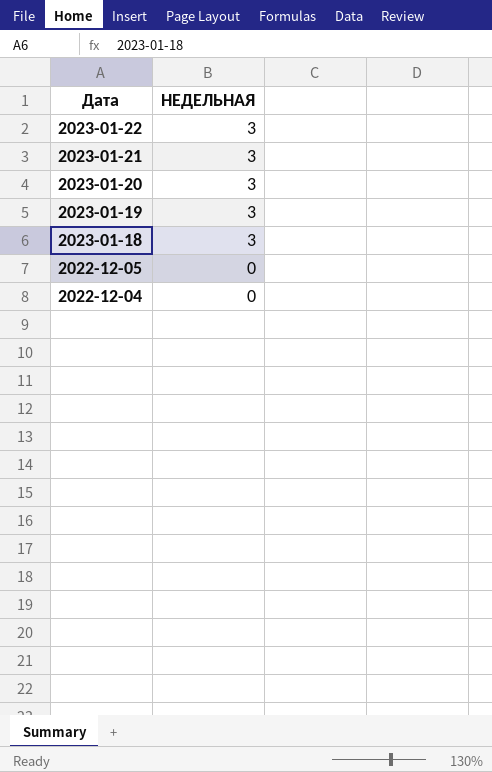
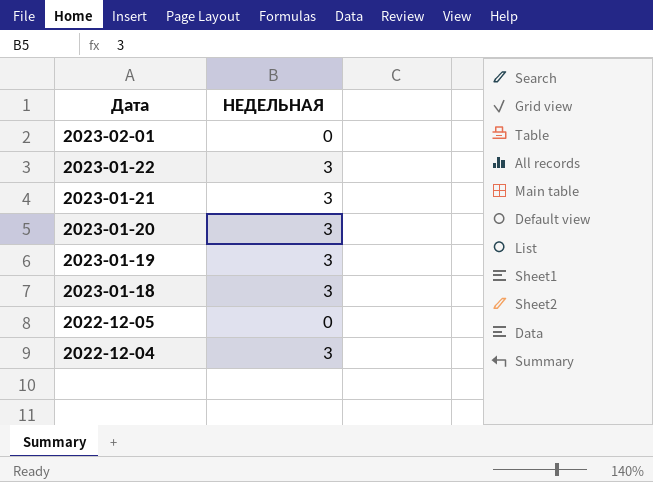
row 2023-02-01: none -> 0
2022-12-04 | НЕДЕЛЬНАЯ: 0 -> 3

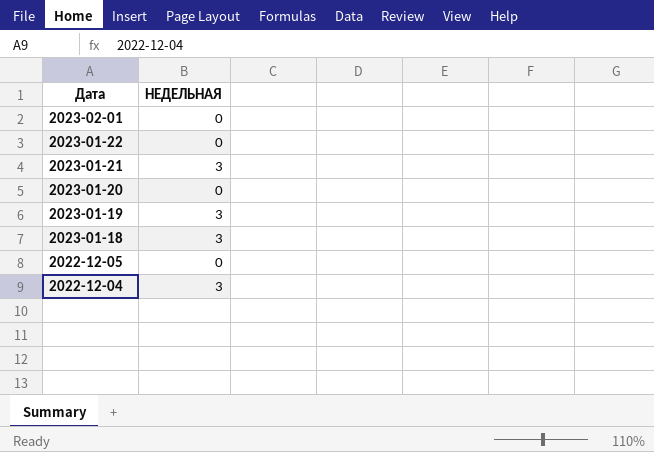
2023-01-22 | НЕДЕЛЬНАЯ: 3 -> 0
2023-01-20 | НЕДЕЛЬНАЯ: 3 -> 0

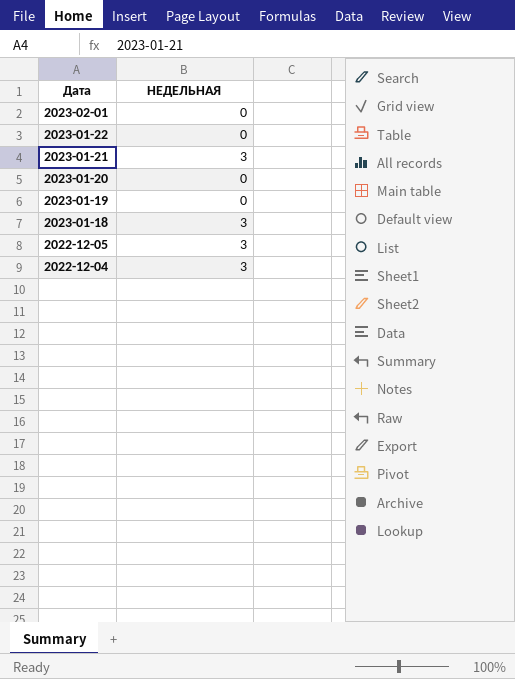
2023-01-19 | НЕДЕЛЬНАЯ: 3 -> 0
2022-12-05 | НЕДЕЛЬНАЯ: 0 -> 3

